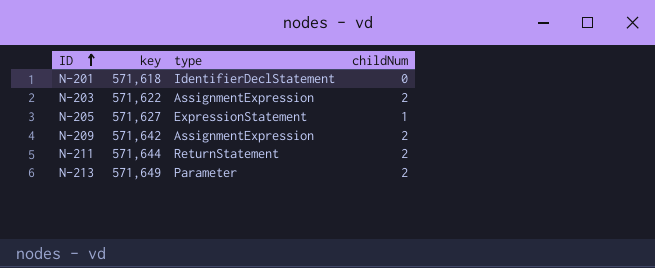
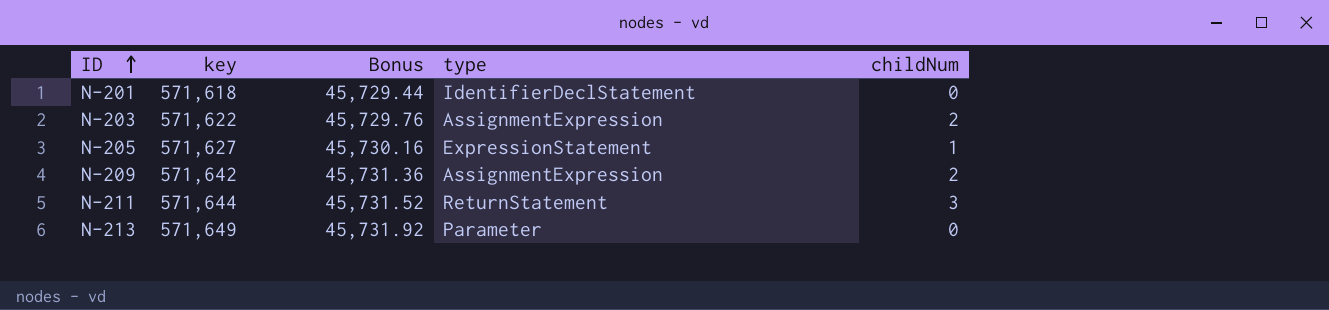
column Bonus | formula: none -> [key] * 0.08
N-211 | childNum: 2 -> 3
N-213 | childNum: 2 -> 0

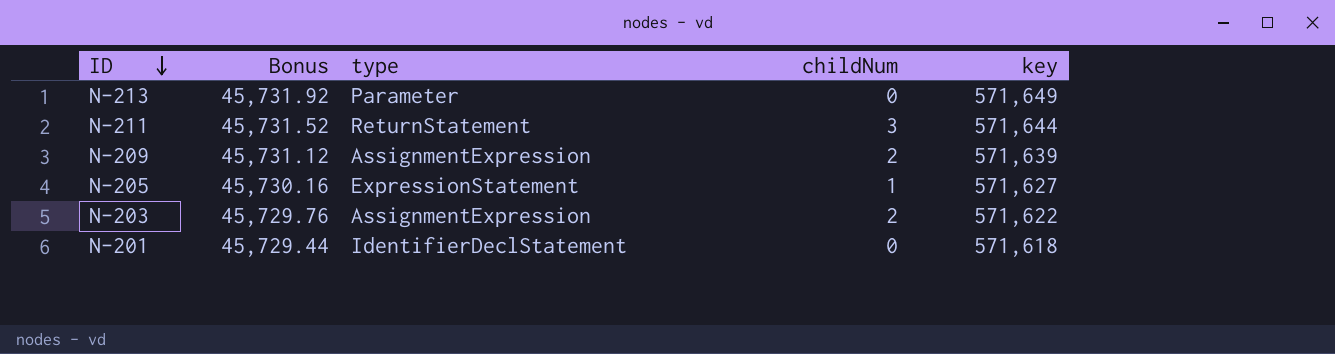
row order: ID ascending -> ID descending
column key | position: 2 -> 5
N-209 | Bonus: 45,731.36 -> 45,731.12
N-209 | key: 571,642 -> 571,639

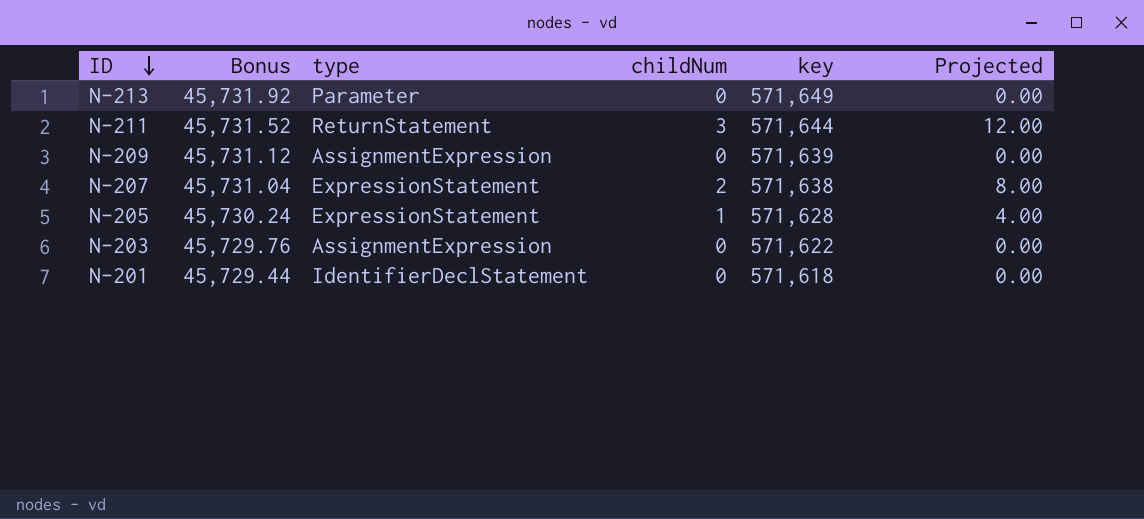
column Projected | formula: none -> [childNum] * 4
N-209 | childNum: 2 -> 0
row N-207: none -> 45,731.04 | ExpressionStatement | 2 | 571,638 | 8.00
N-205 | Bonus: 45,730.16 -> 45,730.24
N-205 | key: 571,627 -> 571,628
N-203 | childNum: 2 -> 0

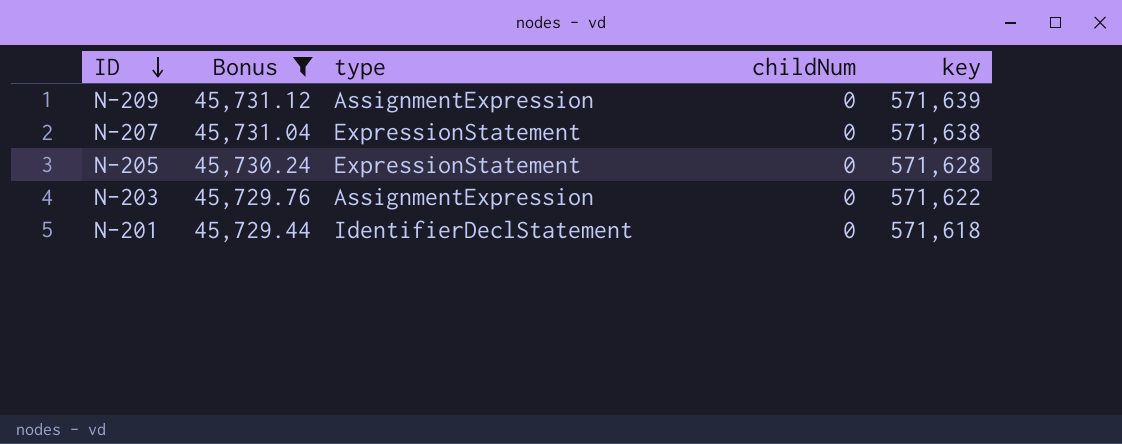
filter: none -> Bonus <= 45,731.12
column Projected | formula: [childNum] * 4 -> none
N-207 | childNum: 2 -> 0
N-205 | childNum: 1 -> 0

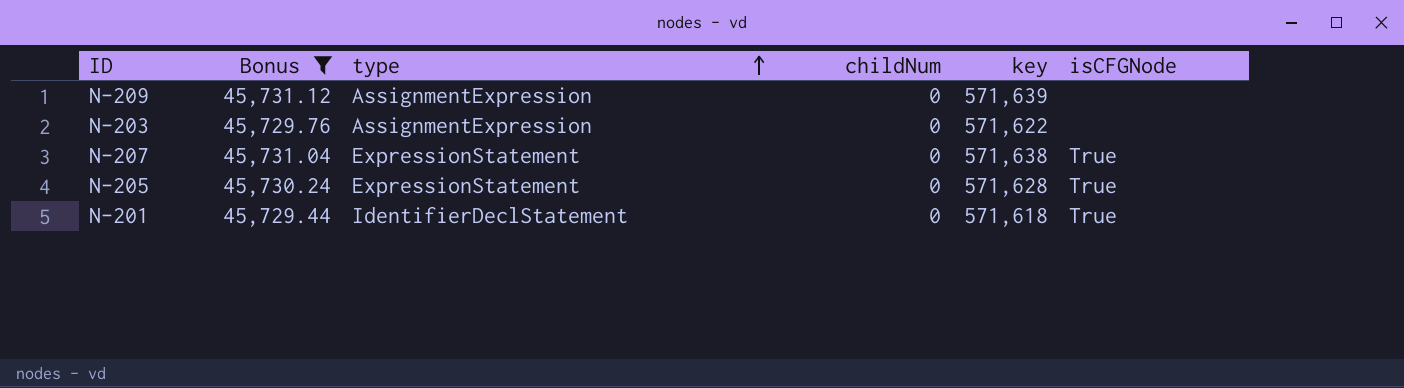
row order: ID descending -> type ascending
column isCFGNode | position: none -> 6

